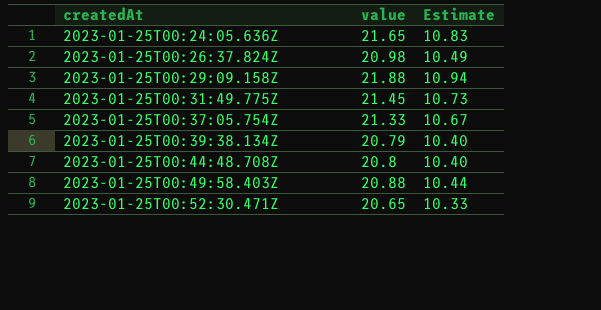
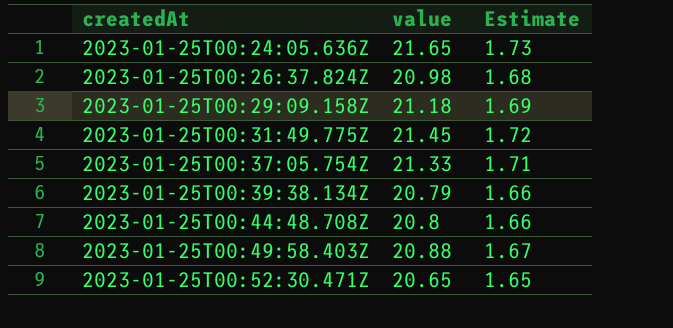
column Estimate | formula: [value] * 0.5 -> [value] * 0.08
2023-01-25T00:29:09.158Z | value: 21.88 -> 21.18

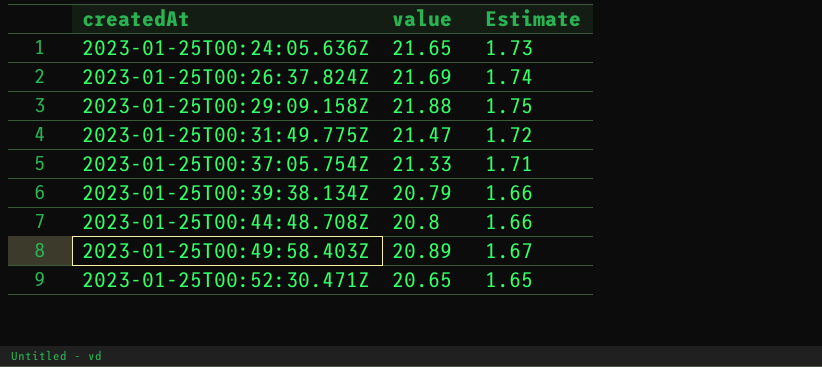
2023-01-25T00:26:37.824Z | value: 20.98 -> 21.69
2023-01-25T00:26:37.824Z | Estimate: 1.68 -> 1.74
2023-01-25T00:29:09.158Z | value: 21.18 -> 21.88
2023-01-25T00:29:09.158Z | Estimate: 1.69 -> 1.75
2023-01-25T00:31:49.775Z | value: 21.45 -> 21.47
2023-01-25T00:49:58.403Z | value: 20.88 -> 20.89

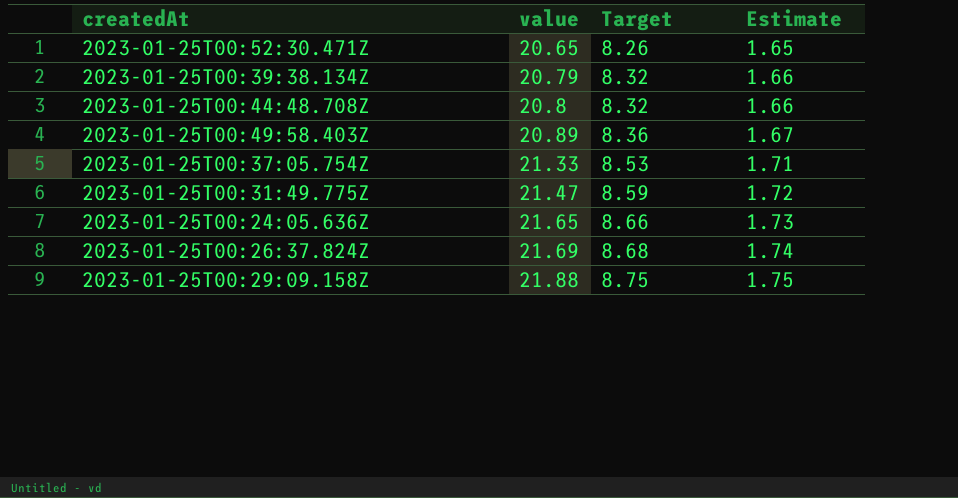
row order: createdAt ascending -> value ascending
column Target | formula: none -> [value] * 0.4

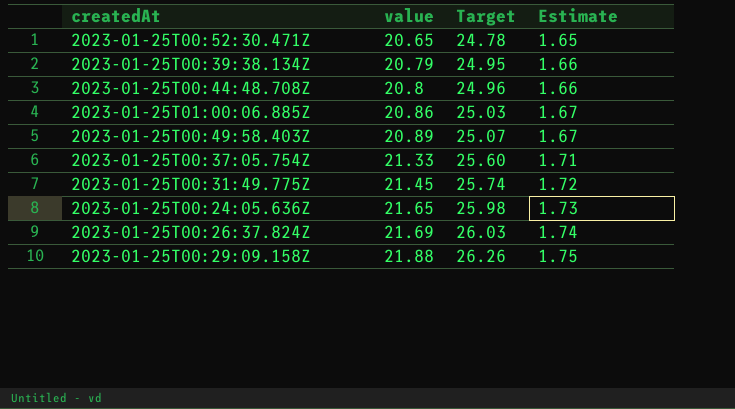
column Target | formula: [value] * 0.4 -> [value] * 1.2
row 2023-01-25T01:00:06.885Z: none -> 20.86 | 25.03 | 1.67
2023-01-25T00:31:49.775Z | value: 21.47 -> 21.45

